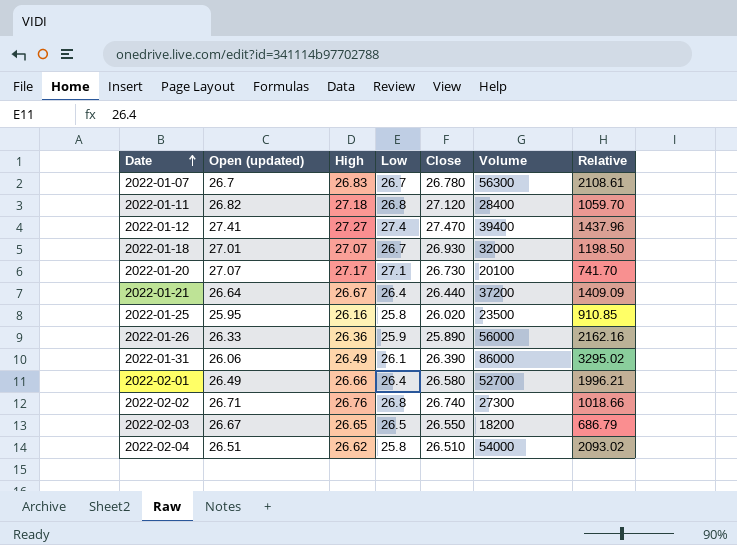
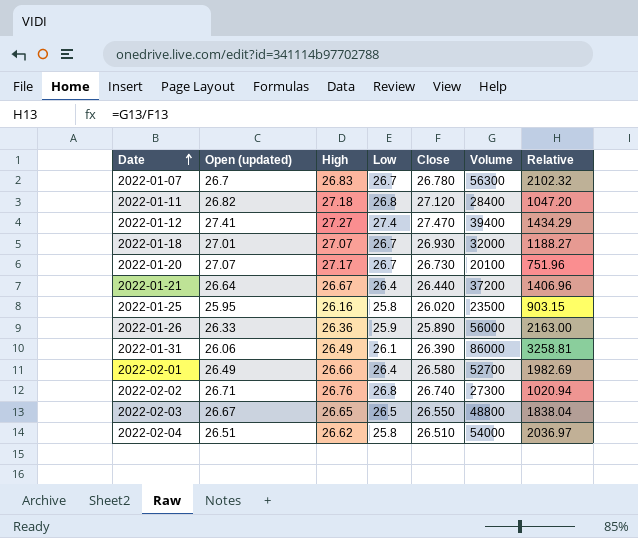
column Relative | formula: [Volume] / [Low] -> [Volume] / [Close]
2022-01-20 | Low: 27.1 -> 26.7
2022-02-03 | Volume: 18200 -> 48800

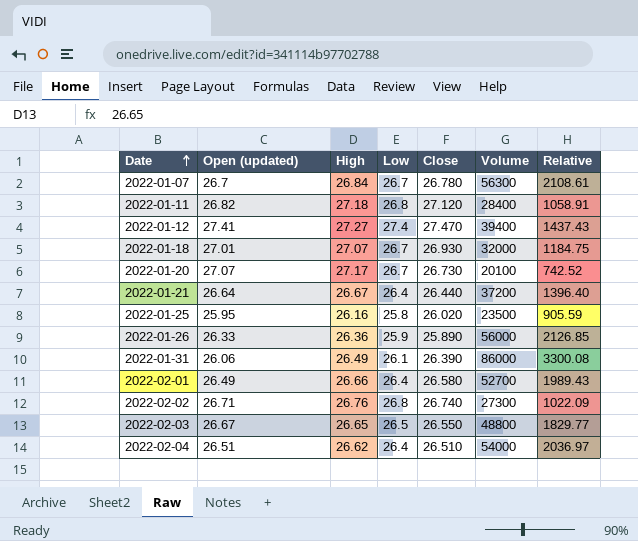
column Relative | formula: [Volume] / [Close] -> [Volume] / [Open (updated)]
2022-01-07 | High: 26.83 -> 26.84
2022-02-04 | Low: 25.8 -> 26.4

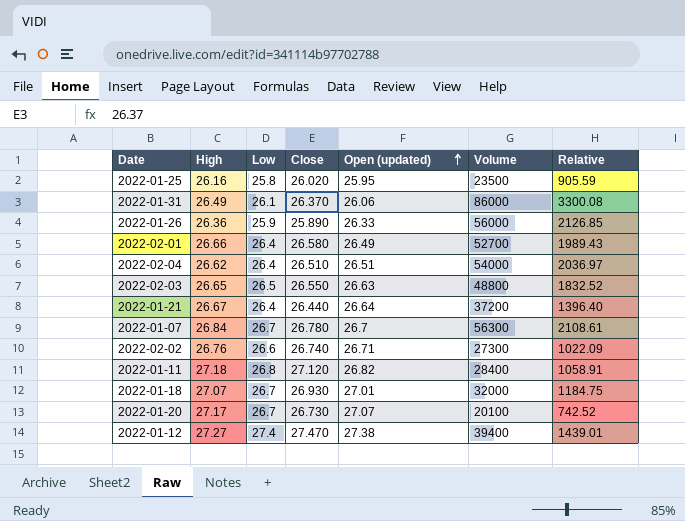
row order: Date ascending -> Open (updated) ascending
column Open (updated) | position: 2 -> 5
2022-01-31 | Close: 26.390 -> 26.370
2022-02-03 | Open (updated): 26.67 -> 26.63
2022-02-03 | Relative: 1829.77 -> 1832.52
2022-02-02 | Low: 26.8 -> 26.6
2022-01-12 | Open (updated): 27.41 -> 27.38
2022-01-12 | Relative: 1437.43 -> 1439.01

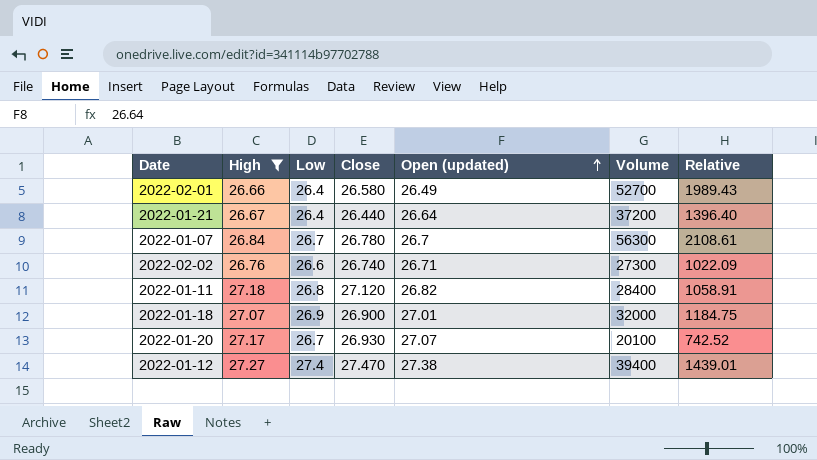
filter: none -> High >= 26.66
2022-01-18 | Low: 26.7 -> 26.9
2022-01-18 | Close: 26.930 -> 26.900
2022-01-20 | Close: 26.730 -> 26.930

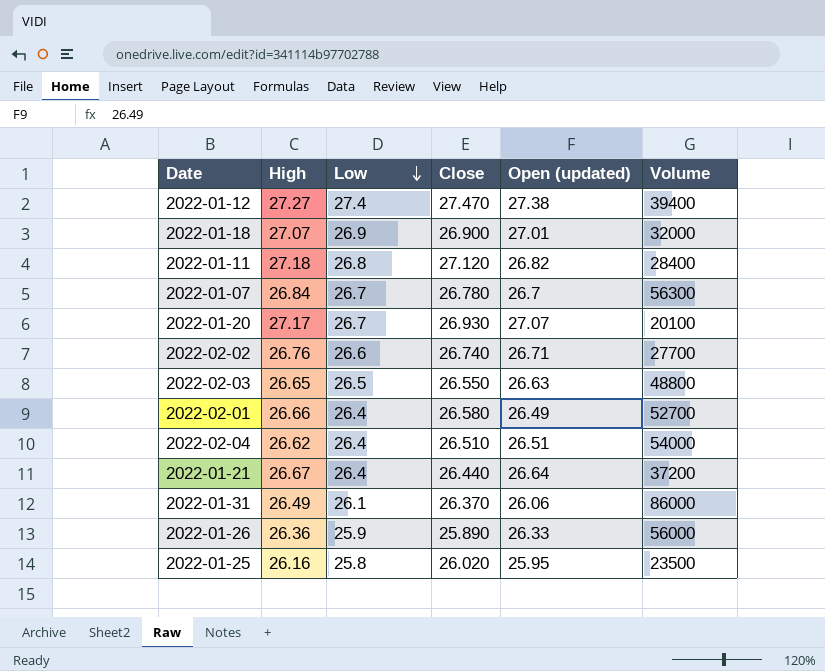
filter: High >= 26.66 -> none
row order: Open (updated) ascending -> Low descending
column Relative | formula: [Volume] / [Open (updated)] -> none
2022-02-02 | Volume: 27300 -> 27700

